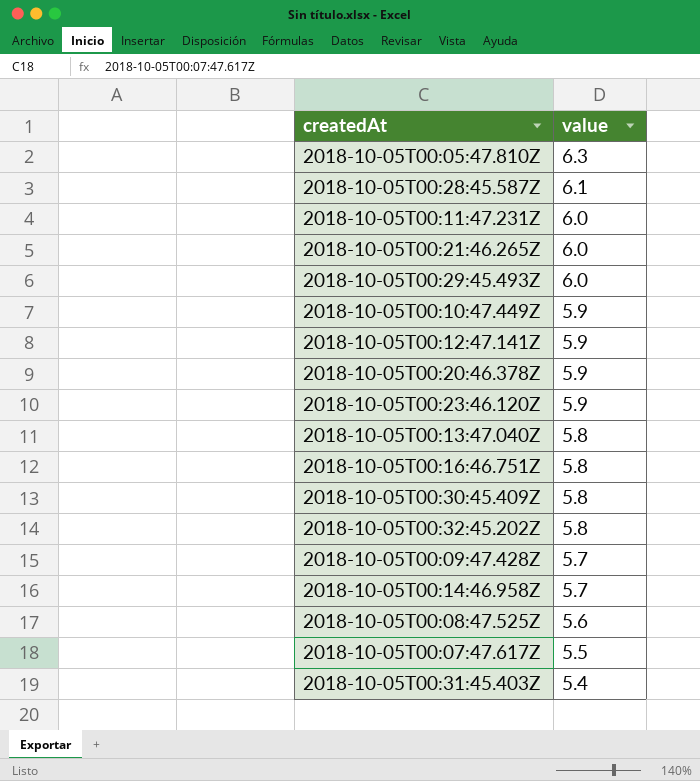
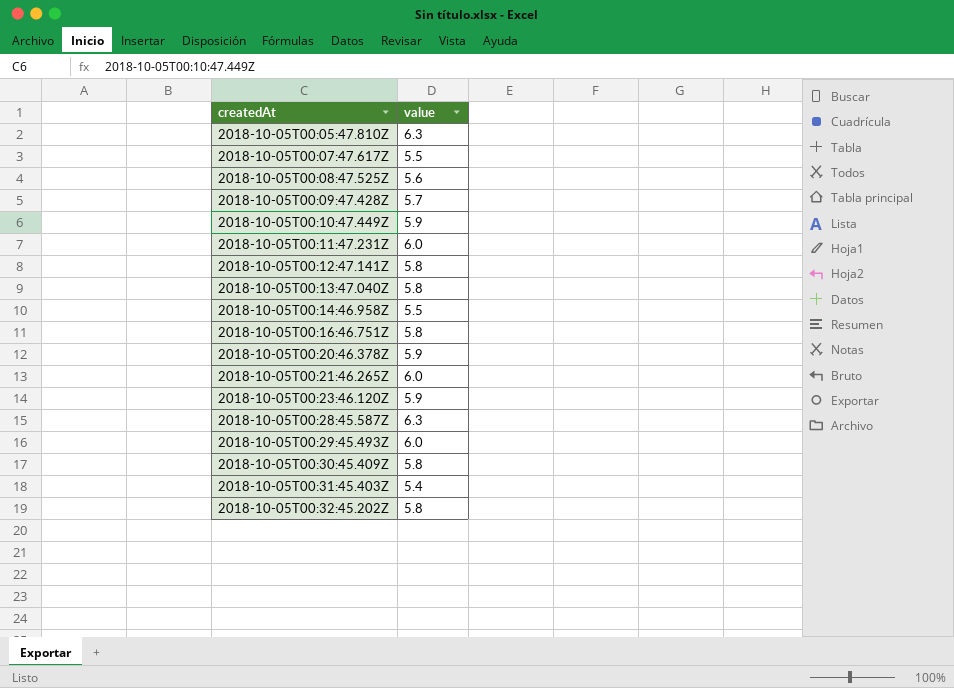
row order: value descending -> createdAt ascending
2018-10-05T00:12:47.141Z | value: 5.9 -> 5.8
2018-10-05T00:14:46.958Z | value: 5.7 -> 5.5
2018-10-05T00:28:45.587Z | value: 6.1 -> 6.3

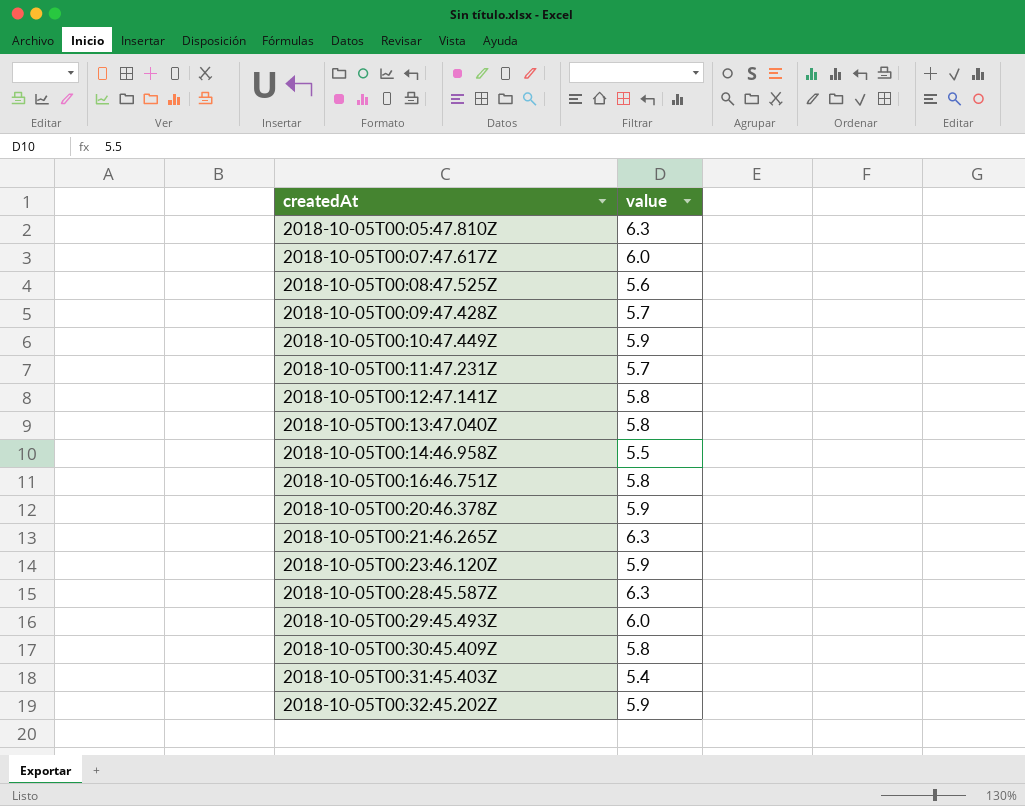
2018-10-05T00:07:47.617Z | value: 5.5 -> 6.0
2018-10-05T00:11:47.231Z | value: 6.0 -> 5.7
2018-10-05T00:21:46.265Z | value: 6.0 -> 6.3
2018-10-05T00:32:45.202Z | value: 5.8 -> 5.9

